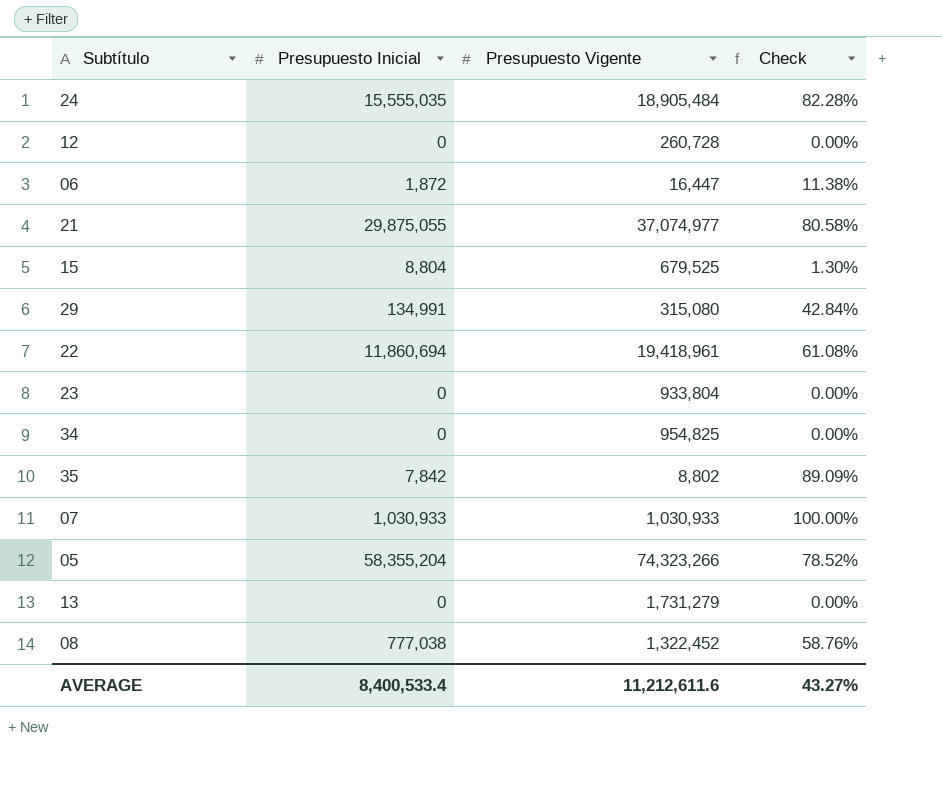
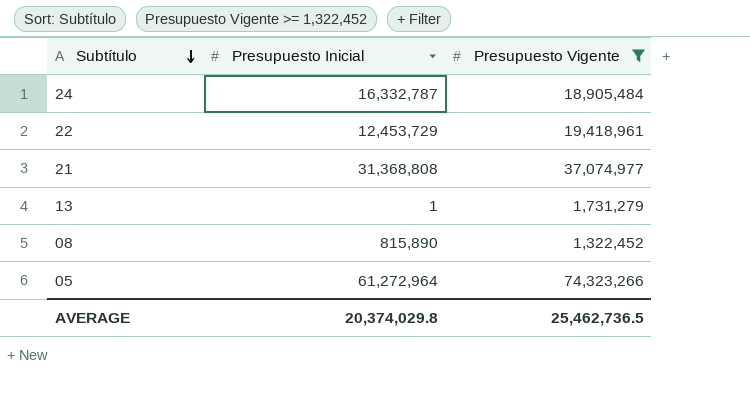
filter: none -> Presupuesto Vigente >= 1,322,452
row order: none -> Subtítulo descending
column Check | formula: [Presupuesto Inicial] / [Presupuesto Vigente] -> none
24 | Presupuesto Inicial: 15,555,035 -> 16,332,787
22 | Presupuesto Inicial: 11,860,694 -> 12,453,729
21 | Presupuesto Inicial: 29,875,055 -> 31,368,808
13 | Presupuesto Inicial: 0 -> 1
08 | Presupuesto Inicial: 777,038 -> 815,890
05 | Presupuesto Inicial: 58,355,204 -> 61,272,964
AVERAGE | Presupuesto Inicial: 8,400,533.4 -> 20,374,029.8
AVERAGE | Presupuesto Vigente: 11,212,611.6 -> 25,462,736.5

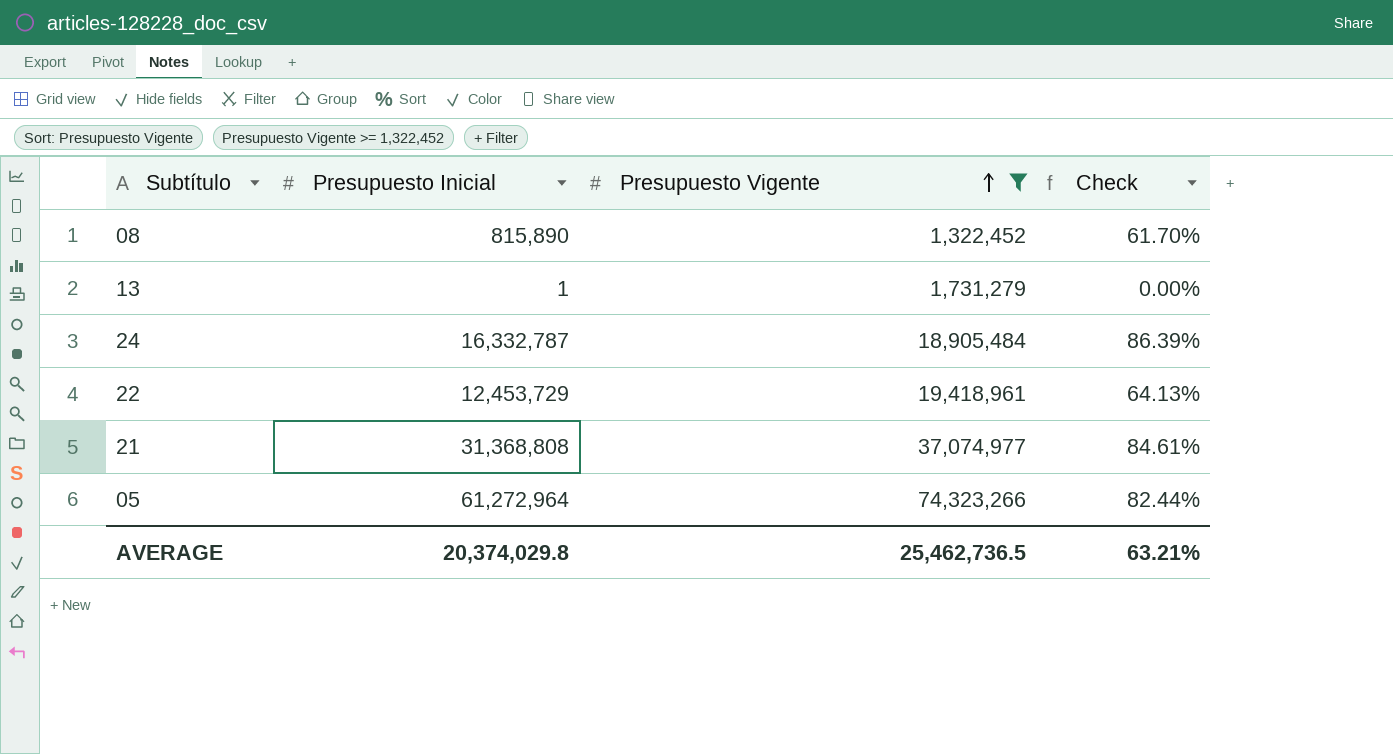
row order: Subtítulo descending -> Presupuesto Vigente ascending
column Check | formula: none -> [Presupuesto Inicial] / [Presupuesto Vigente]

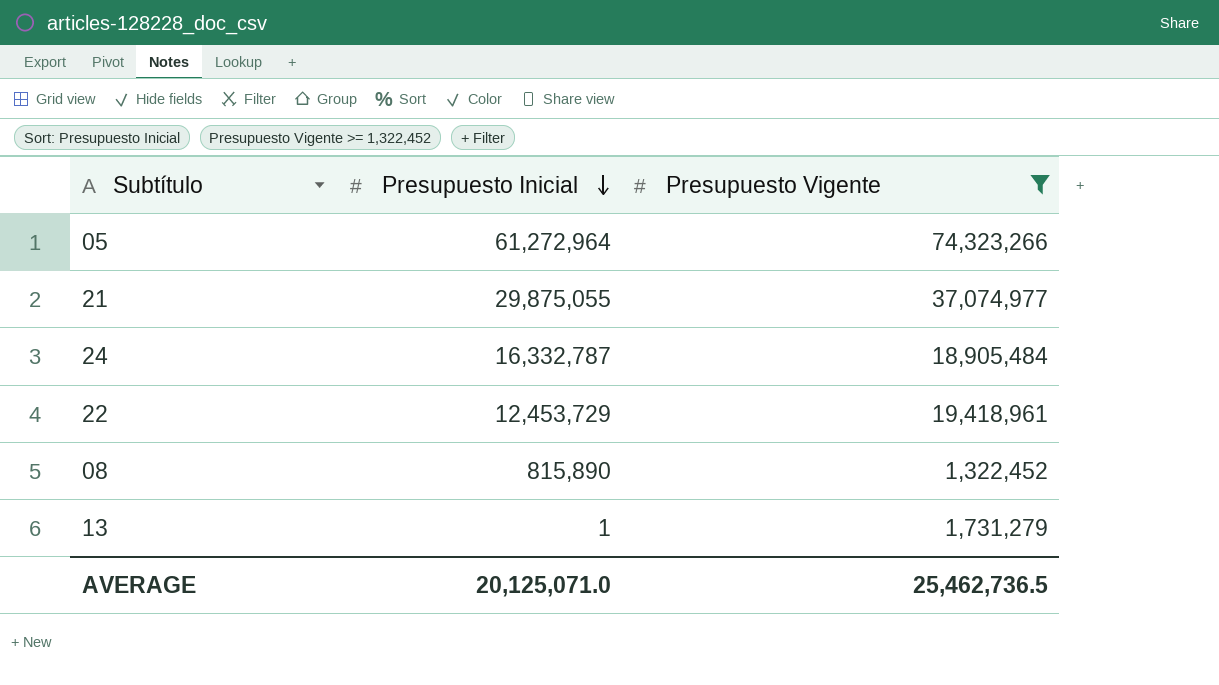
row order: Presupuesto Vigente ascending -> Presupuesto Inicial descending
column Check | formula: [Presupuesto Inicial] / [Presupuesto Vigente] -> none
21 | Presupuesto Inicial: 31,368,808 -> 29,875,055
AVERAGE | Presupuesto Inicial: 20,374,029.8 -> 20,125,071.0

